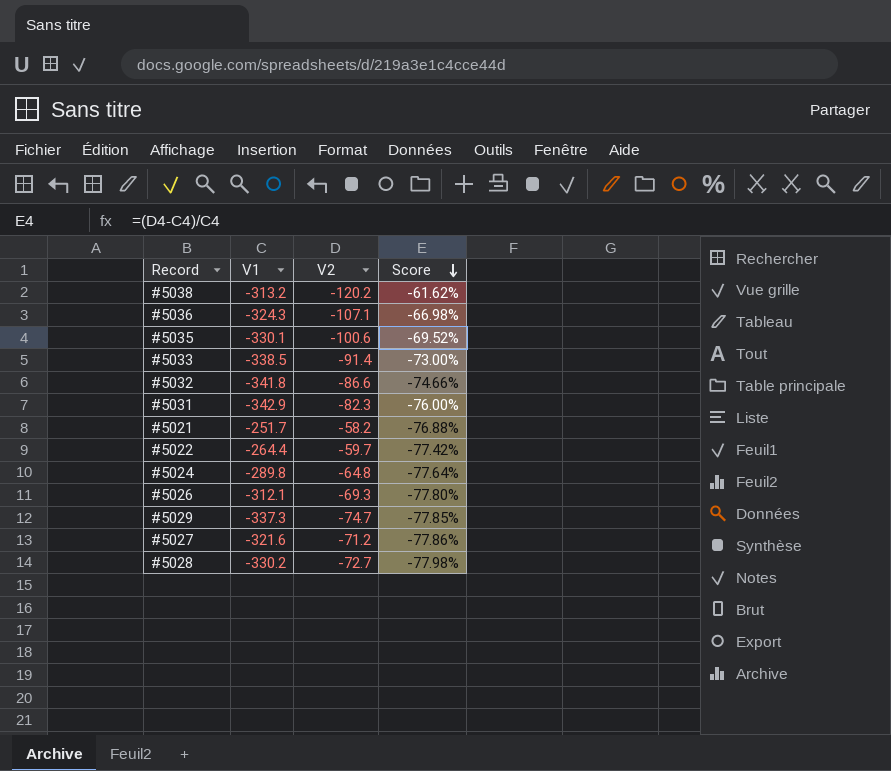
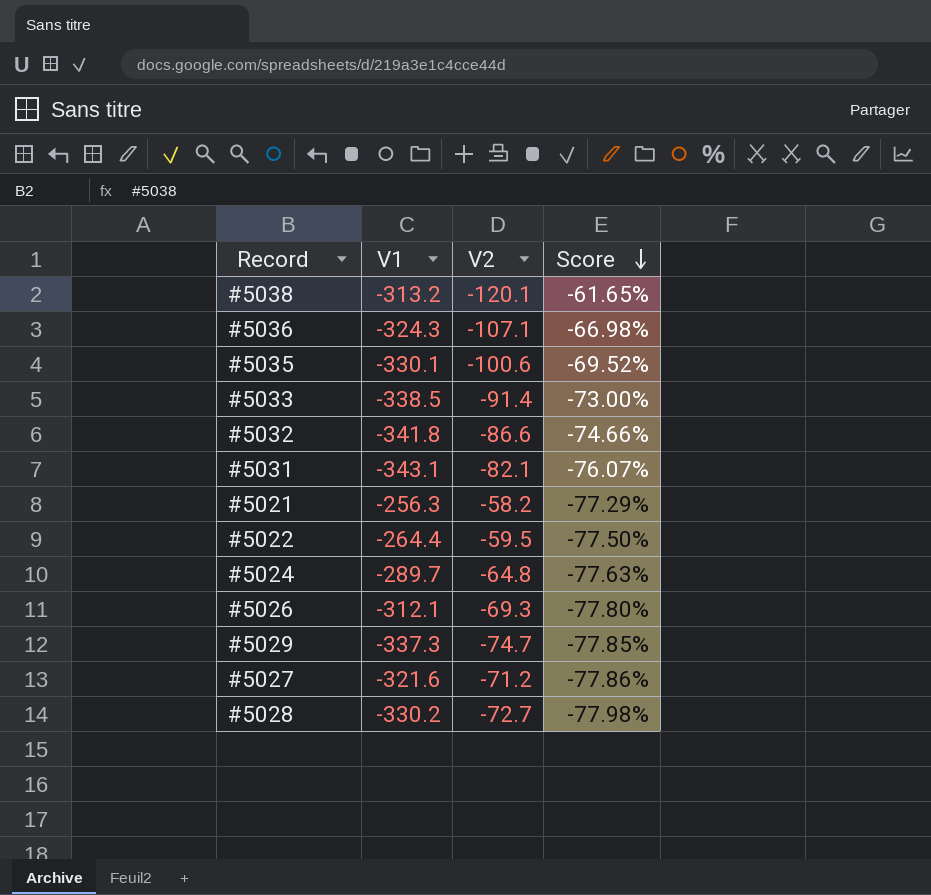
#5038 | V2: -120.2 -> -120.1
#5038 | Score: -61.62% -> -61.65%
#5031 | V1: -342.9 -> -343.1
#5031 | V2: -82.3 -> -82.1
#5031 | Score: -76.00% -> -76.07%
#5021 | V1: -251.7 -> -256.3
#5021 | Score: -76.88% -> -77.29%
#5022 | V2: -59.7 -> -59.5
#5022 | Score: -77.42% -> -77.50%
#5024 | V1: -289.8 -> -289.7
#5024 | Score: -77.64% -> -77.63%

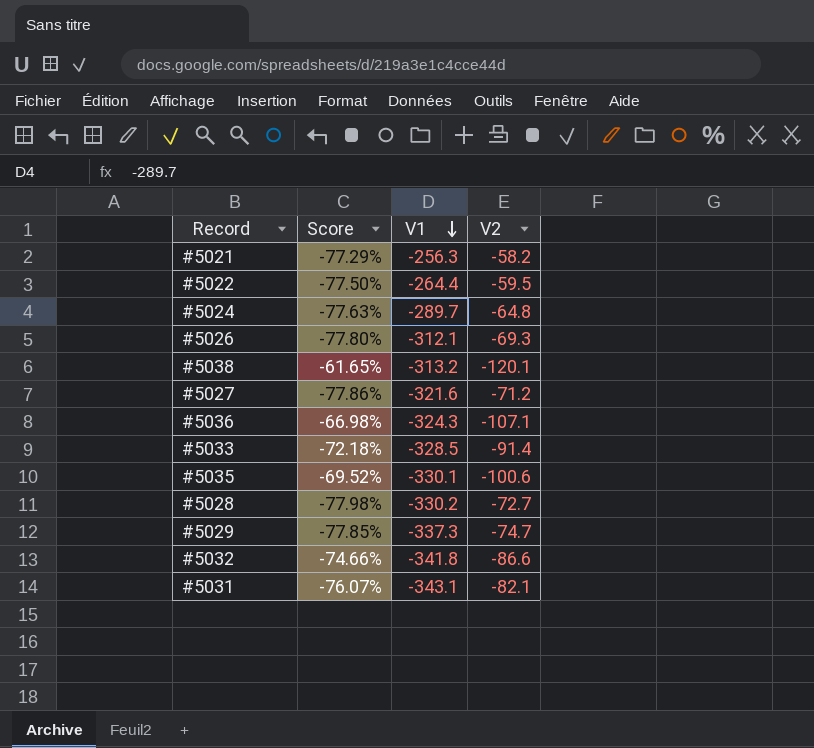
row order: Score descending -> V1 descending
column Score | position: 4 -> 2
#5033 | Score: -73.00% -> -72.18%
#5033 | V1: -338.5 -> -328.5

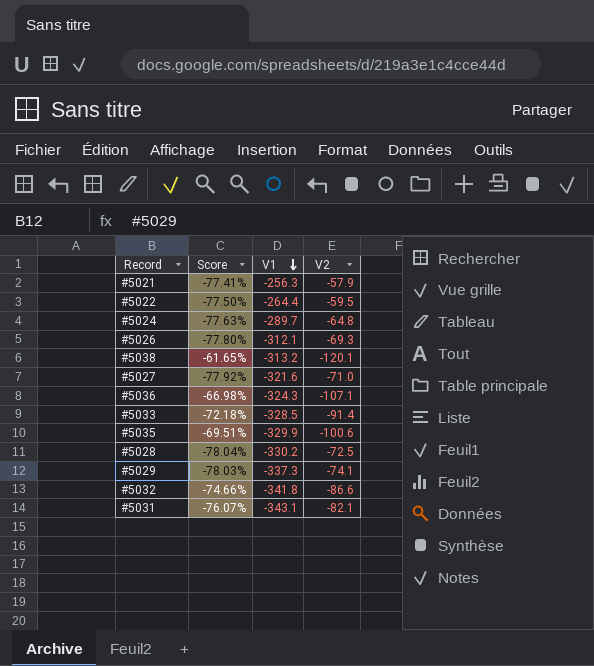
#5021 | Score: -77.29% -> -77.41%
#5021 | V2: -58.2 -> -57.9
#5027 | Score: -77.86% -> -77.92%
#5027 | V2: -71.2 -> -71.0
#5035 | Score: -69.52% -> -69.51%
#5035 | V1: -330.1 -> -329.9
#5028 | Score: -77.98% -> -78.04%
#5028 | V2: -72.7 -> -72.5
#5029 | Score: -77.85% -> -78.03%
#5029 | V2: -74.7 -> -74.1

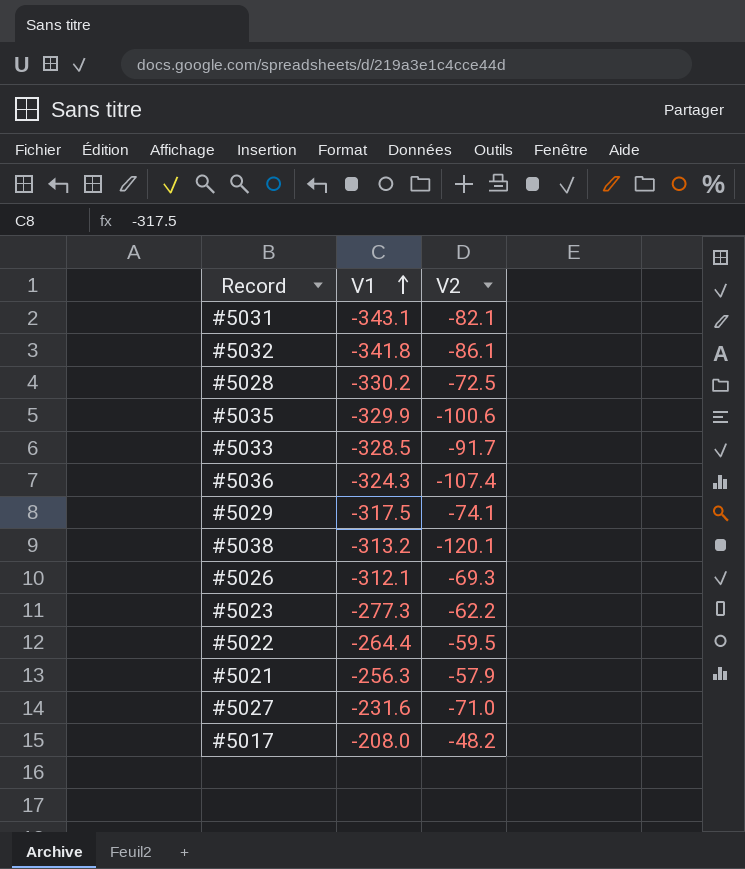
row order: V1 descending -> V1 ascending
column Score | formula: ([V2] - [V1]) / [V1] -> none
row #5024: -77.63% | -289.7 | -64.8 -> none
#5032 | V2: -86.6 -> -86.1
#5033 | V2: -91.4 -> -91.7
#5036 | V2: -107.1 -> -107.4
#5029 | V1: -337.3 -> -317.5
row #5023: none -> -277.3 | -62.2
#5027 | V1: -321.6 -> -231.6
row #5017: none -> -208.0 | -48.2

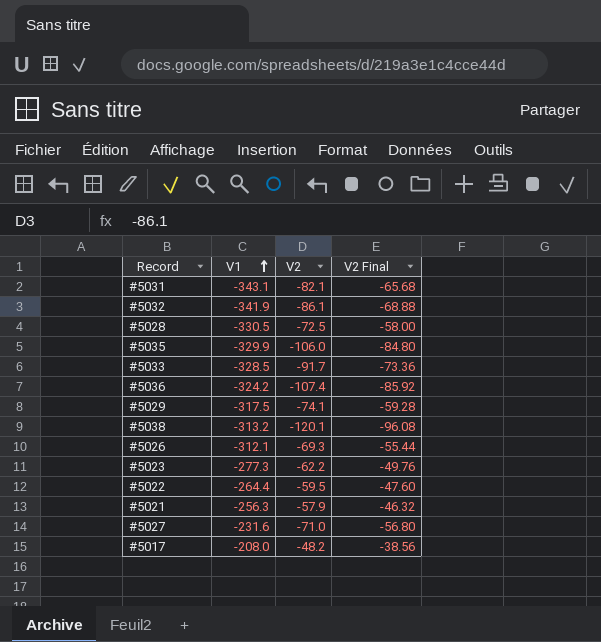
column V2 Final | formula: none -> [V2] * 0.8
#5032 | V1: -341.8 -> -341.9
#5028 | V1: -330.2 -> -330.5
#5035 | V2: -100.6 -> -106.0
#5036 | V1: -324.3 -> -324.2

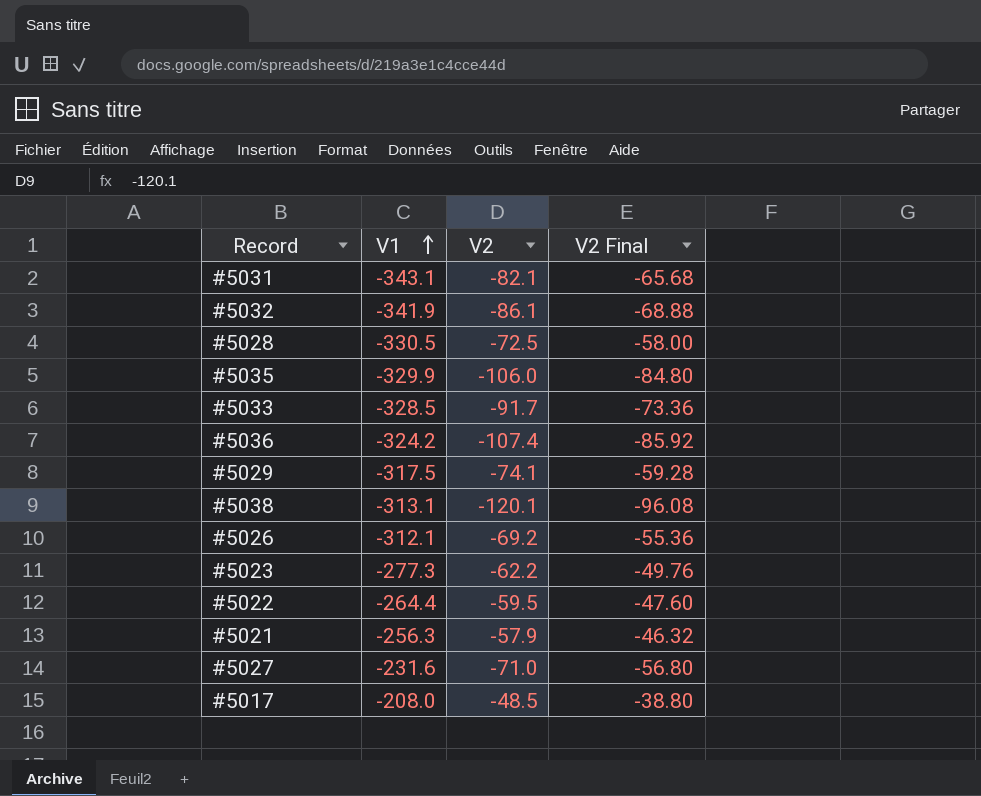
#5038 | V1: -313.2 -> -313.1
#5026 | V2: -69.3 -> -69.2
#5026 | V2 Final: -55.44 -> -55.36
#5017 | V2: -48.2 -> -48.5
#5017 | V2 Final: -38.56 -> -38.80

